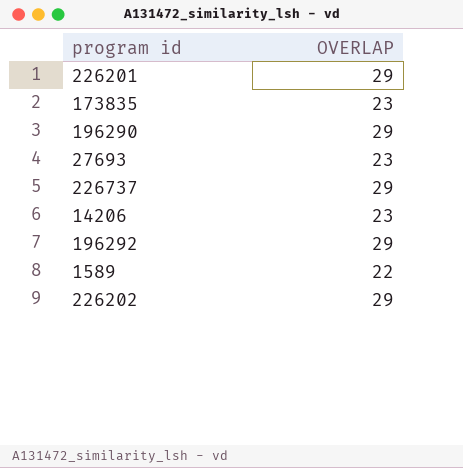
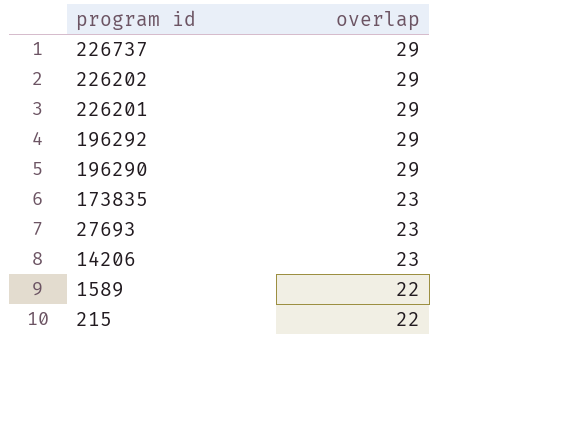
row order: none -> program id descending
column name: OVERLAP -> overlap
row 215: none -> 22

